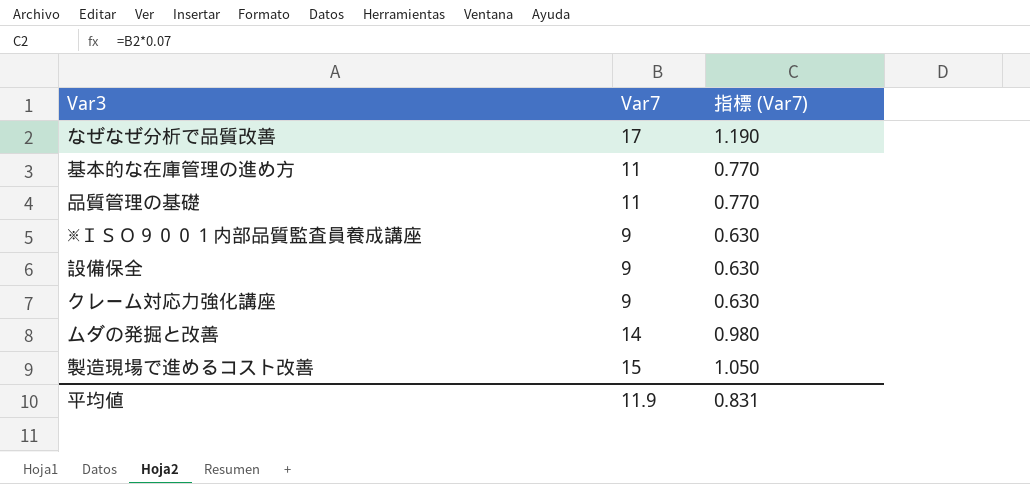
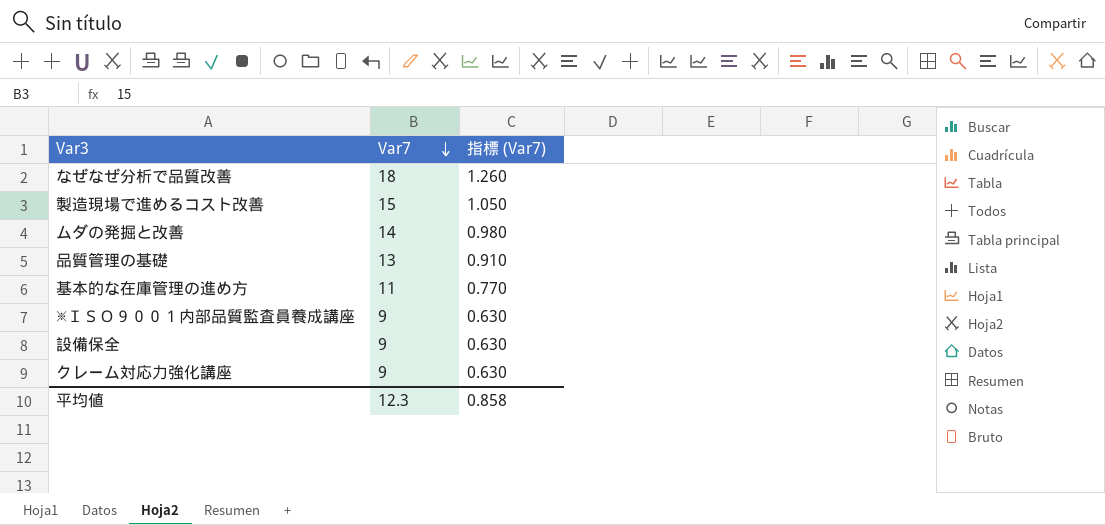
row order: none -> Var7 descending
なぜなぜ分析で品質改善 | Var7: 17 -> 18
なぜなぜ分析で品質改善 | 指標 (Var7): 1.190 -> 1.260
品質管理の基礎 | Var7: 11 -> 13
品質管理の基礎 | 指標 (Var7): 0.770 -> 0.910
平均値 | Var7: 11.9 -> 12.3
平均値 | 指標 (Var7): 0.831 -> 0.858

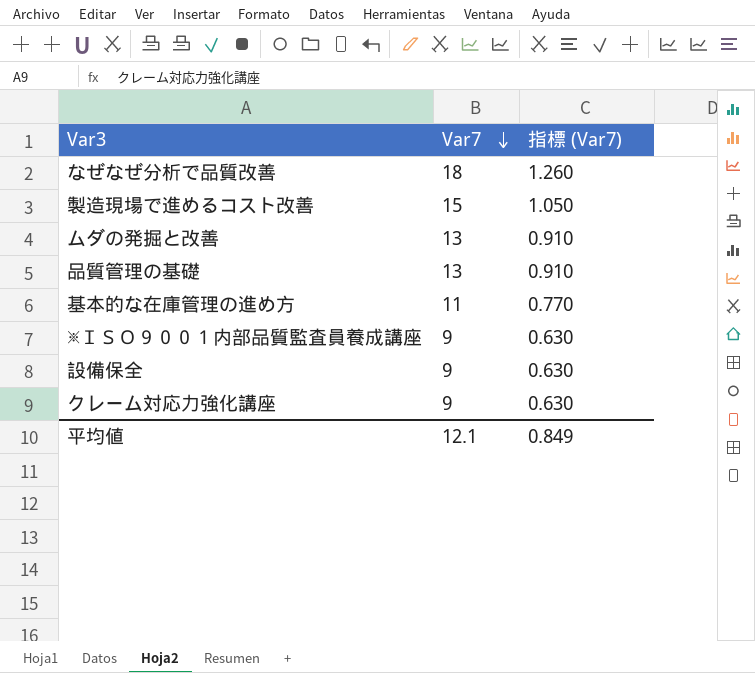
ムダの発掘と改善 | Var7: 14 -> 13
ムダの発掘と改善 | 指標 (Var7): 0.980 -> 0.910
平均値 | Var7: 12.3 -> 12.1
平均値 | 指標 (Var7): 0.858 -> 0.849

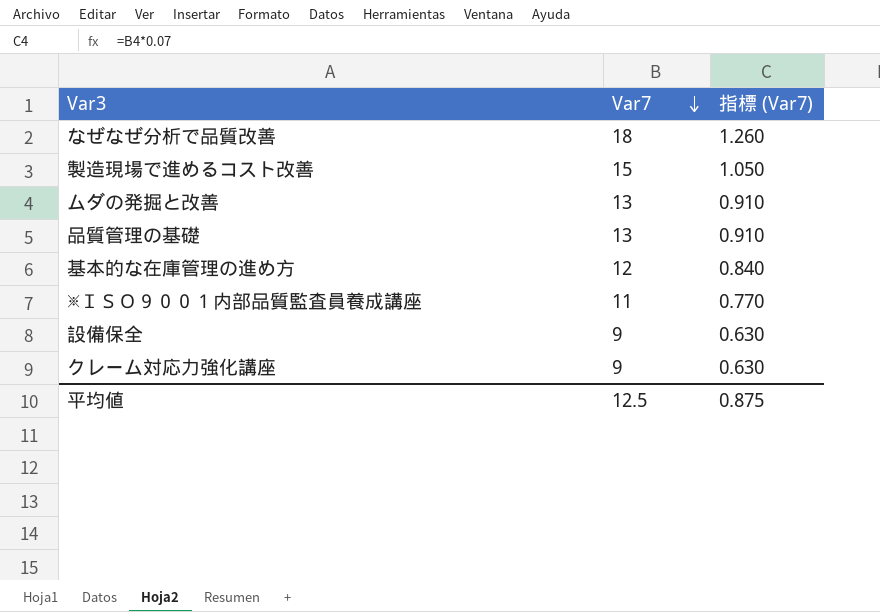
基本的な在庫管理の進め方 | Var7: 11 -> 12
基本的な在庫管理の進め方 | 指標 (Var7): 0.770 -> 0.840
※ＩＳＯ９００１内部品質監査員養成講座 | Var7: 9 -> 11
※ＩＳＯ９００１内部品質監査員養成講座 | 指標 (Var7): 0.630 -> 0.770
平均値 | Var7: 12.1 -> 12.5
平均値 | 指標 (Var7): 0.849 -> 0.875

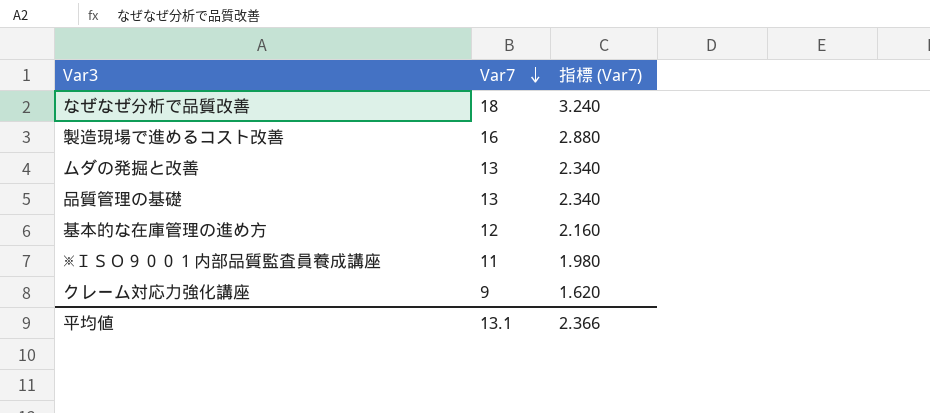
column 指標 (Var7) | formula: [Var7] * 0.07 -> [Var7] * 0.18
row 設備保全: 9 | 0.630 -> none
製造現場で進めるコスト改善 | Var7: 15 -> 16
平均値 | Var7: 12.5 -> 13.1
平均値 | 指標 (Var7): 0.875 -> 2.366

